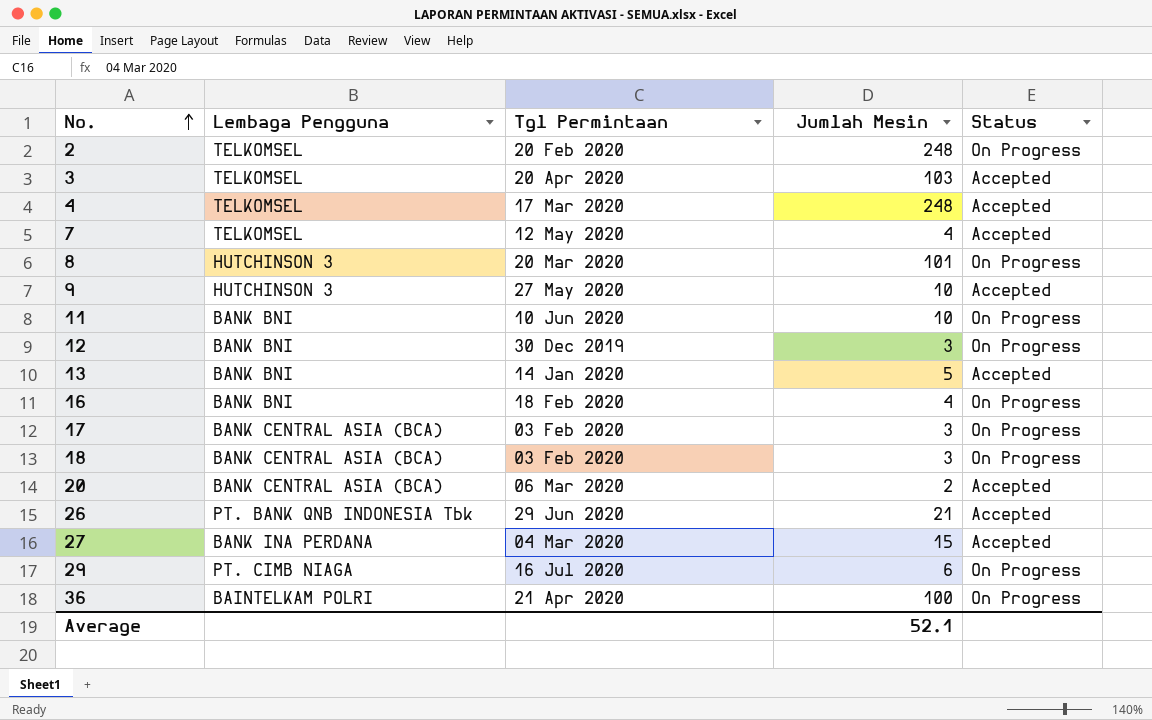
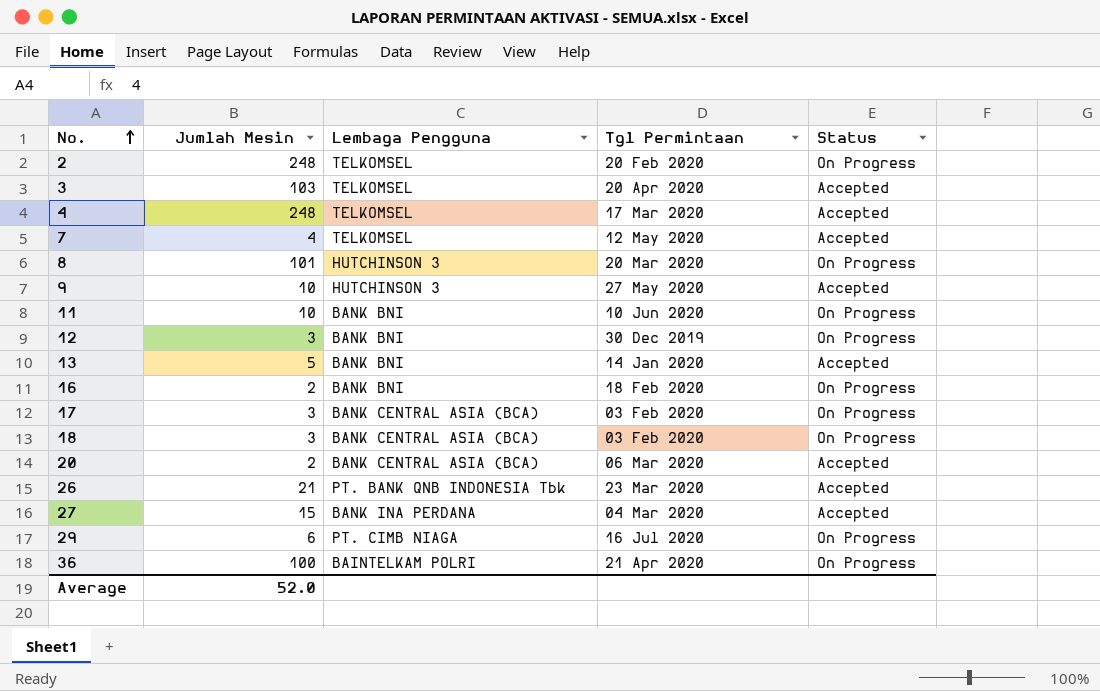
column Jumlah Mesin | position: 4 -> 2
16 | Jumlah Mesin: 4 -> 2
26 | Tgl Permintaan: 29 Jun 2020 -> 23 Mar 2020
Average | Jumlah Mesin: 52.1 -> 52.0

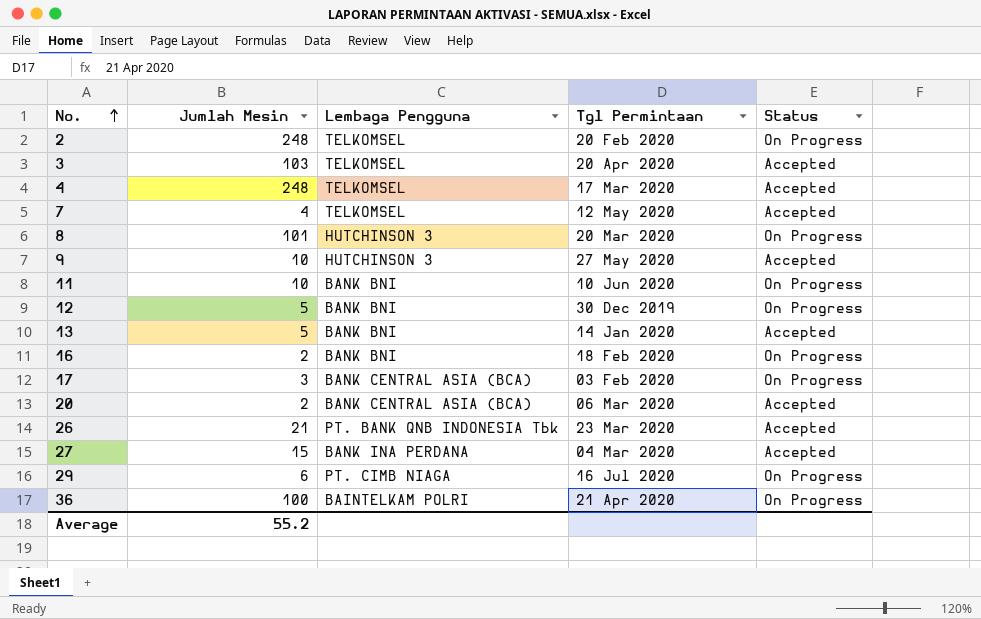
row 18: 3 | BANK CENTRAL ASIA (BCA) | 03 Feb 2020 | On Progress -> none
12 | Jumlah Mesin: 3 -> 5
Average | Jumlah Mesin: 52.0 -> 55.2

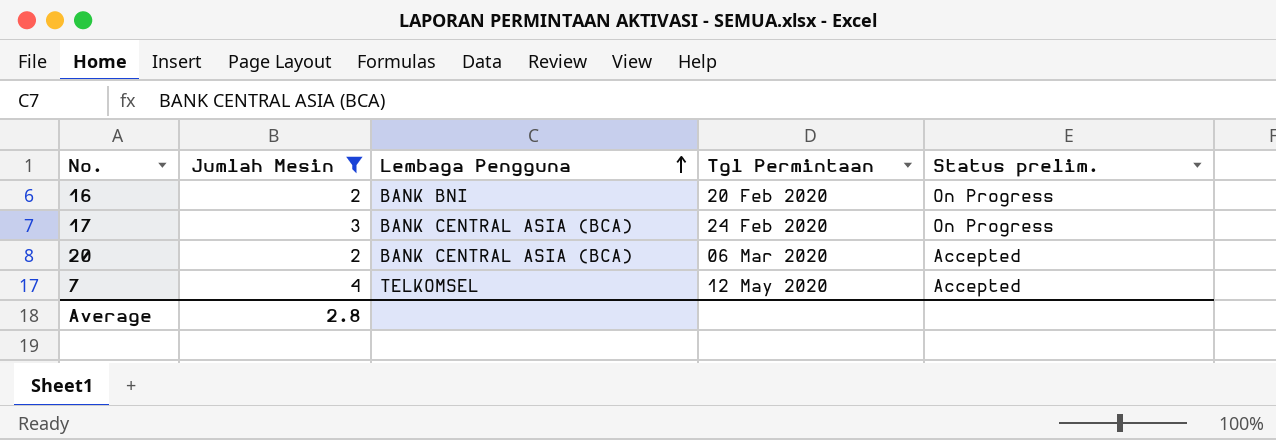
filter: none -> Jumlah Mesin <= 4
row order: No. ascending -> Lembaga Pengguna ascending
column name: Status -> Status prelim.
16 | Tgl Permintaan: 18 Feb 2020 -> 20 Feb 2020
17 | Tgl Permintaan: 03 Feb 2020 -> 24 Feb 2020
Average | Jumlah Mesin: 55.2 -> 2.8

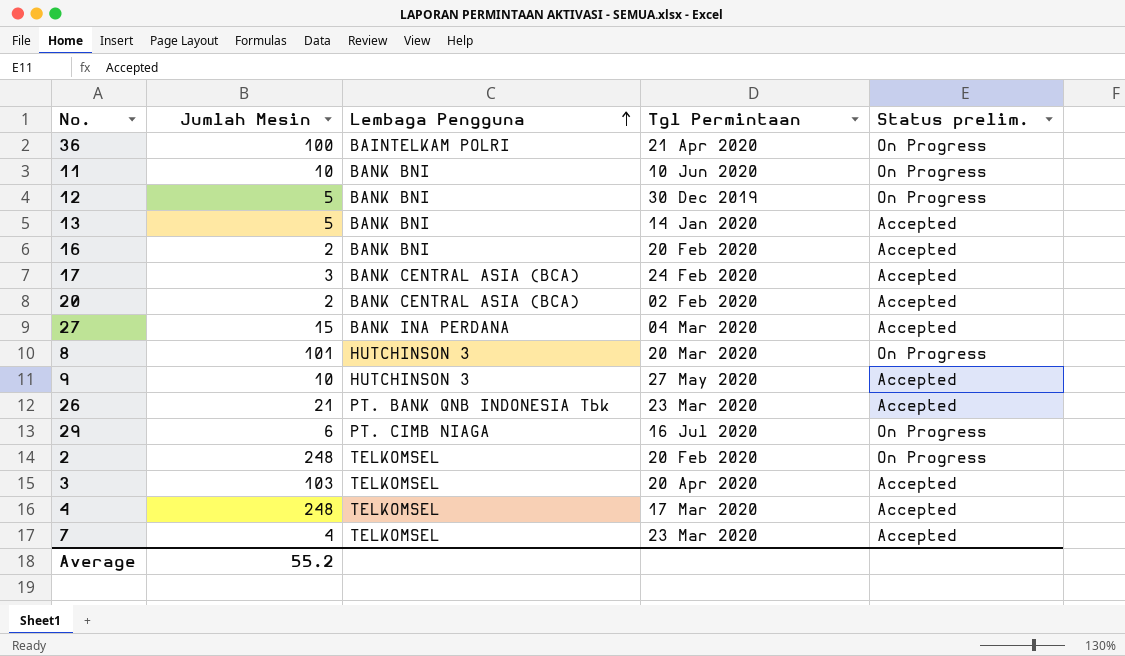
filter: Jumlah Mesin <= 4 -> none
16 | Status prelim.: On Progress -> Accepted
17 | Status prelim.: On Progress -> Accepted
20 | Tgl Permintaan: 06 Mar 2020 -> 02 Feb 2020
7 | Tgl Permintaan: 12 May 2020 -> 23 Mar 2020
Average | Jumlah Mesin: 2.8 -> 55.2

